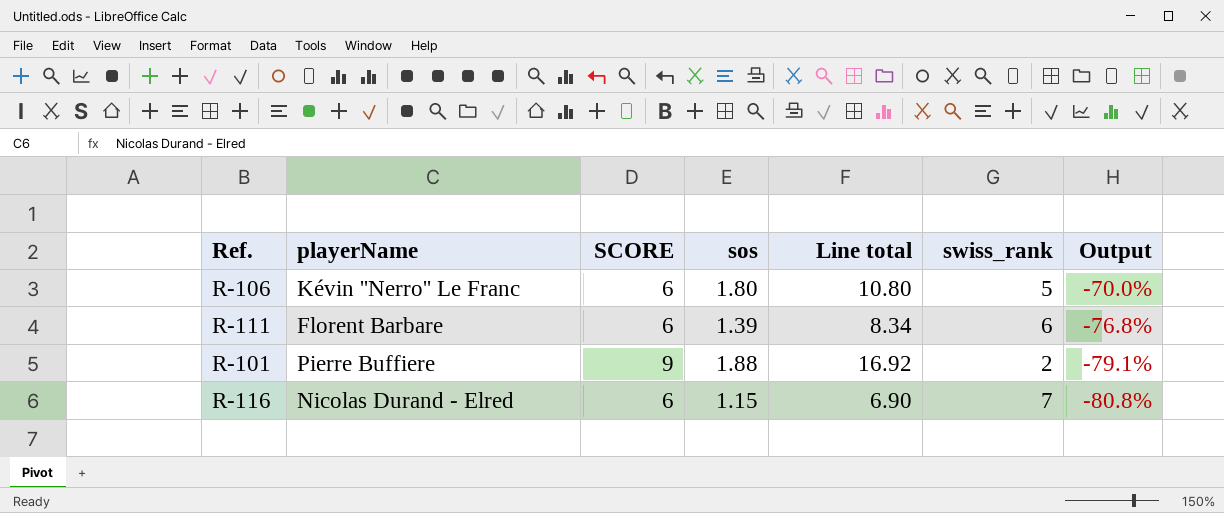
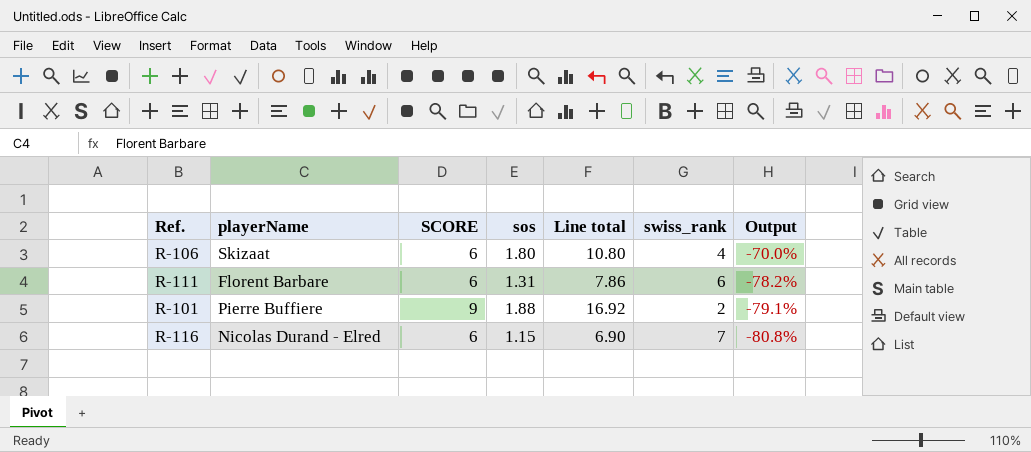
R-106 | playerName: Kévin ''Nerro'' Le Franc -> Skizaat
R-106 | swiss_rank: 5 -> 4
R-111 | sos: 1.39 -> 1.31
R-111 | Line total: 8.34 -> 7.86
R-111 | Output: -76.8% -> -78.2%

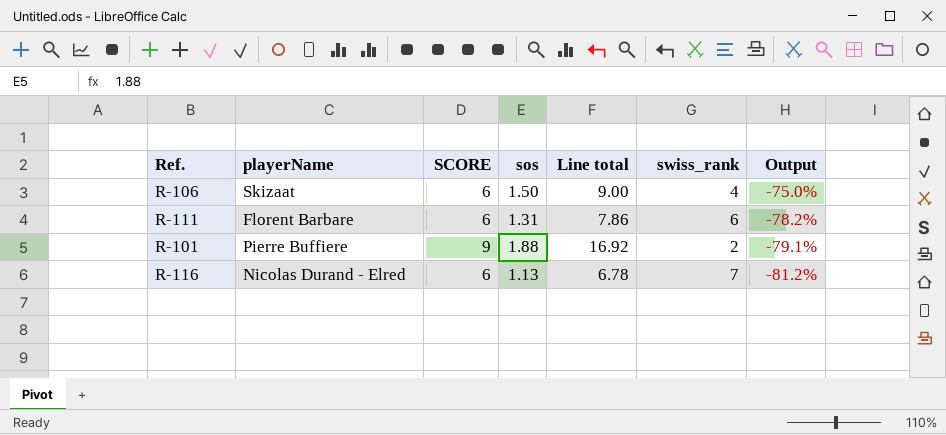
R-106 | sos: 1.80 -> 1.50
R-106 | Line total: 10.80 -> 9.00
R-106 | Output: -70.0% -> -75.0%
R-116 | sos: 1.15 -> 1.13
R-116 | Line total: 6.90 -> 6.78
R-116 | Output: -80.8% -> -81.2%

